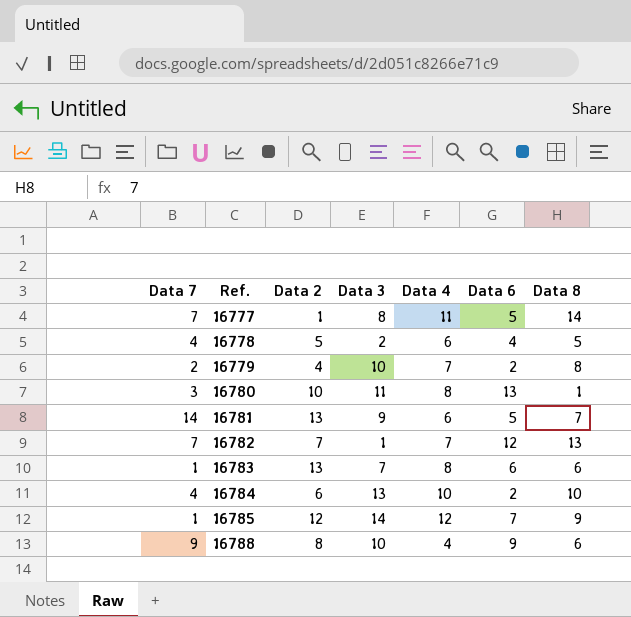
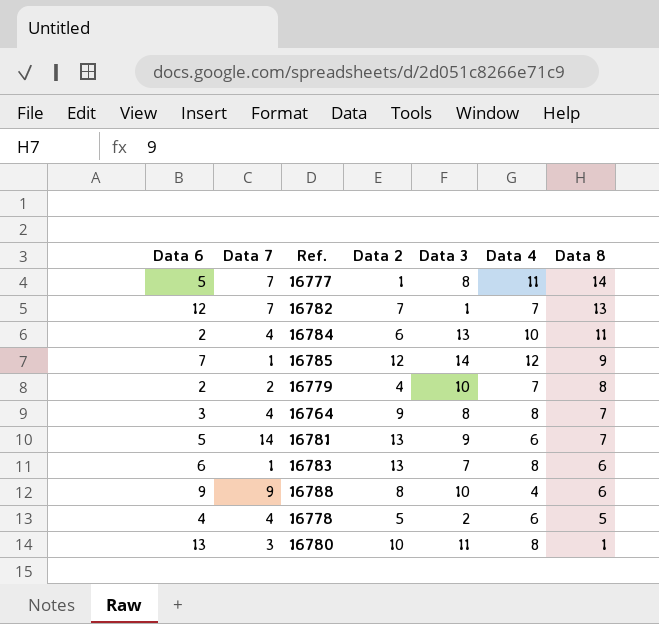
row order: Ref. ascending -> Data 8 descending
column Data 6 | position: 6 -> 1
16784 | Data 8: 10 -> 11
row 16764: none -> 3 | 4 | 9 | 8 | 8 | 7

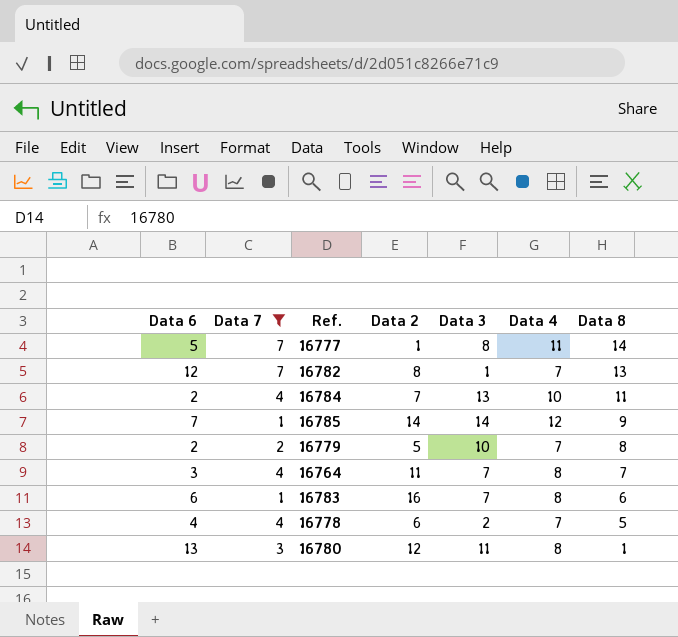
filter: none -> Data 7 <= 7
16782 | Data 2: 7 -> 8
16784 | Data 2: 6 -> 7
16785 | Data 2: 12 -> 14
16779 | Data 2: 4 -> 5
16764 | Data 2: 9 -> 11
16764 | Data 3: 8 -> 7
16783 | Data 2: 13 -> 16
16778 | Data 2: 5 -> 6
16778 | Data 4: 6 -> 7
16780 | Data 2: 10 -> 12

